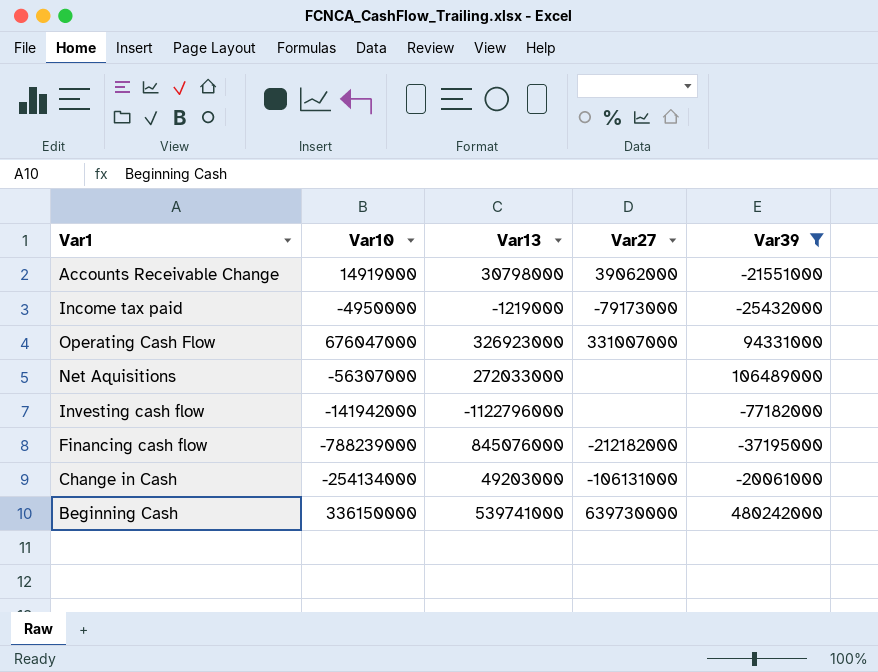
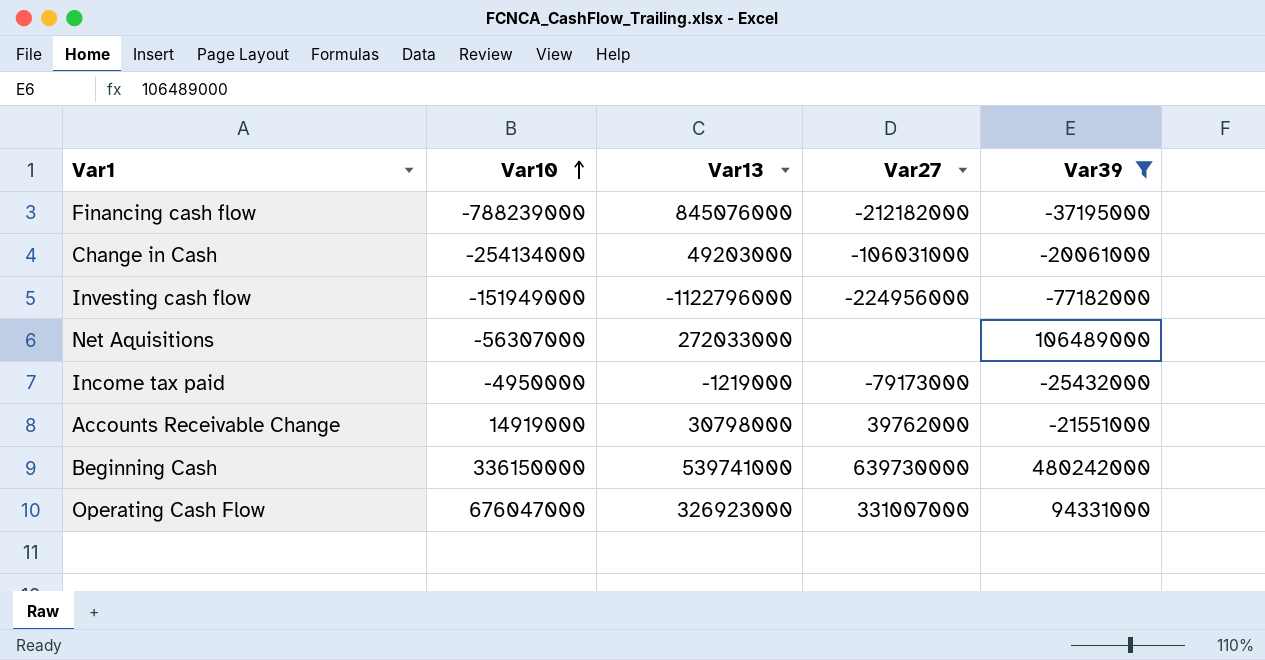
row order: none -> Var10 ascending
Change in Cash | Var27: -106131000 -> -106031000
Investing cash flow | Var10: -141942000 -> -151949000
Investing cash flow | Var27: none -> -224956000
Accounts Receivable Change | Var27: 39062000 -> 39762000

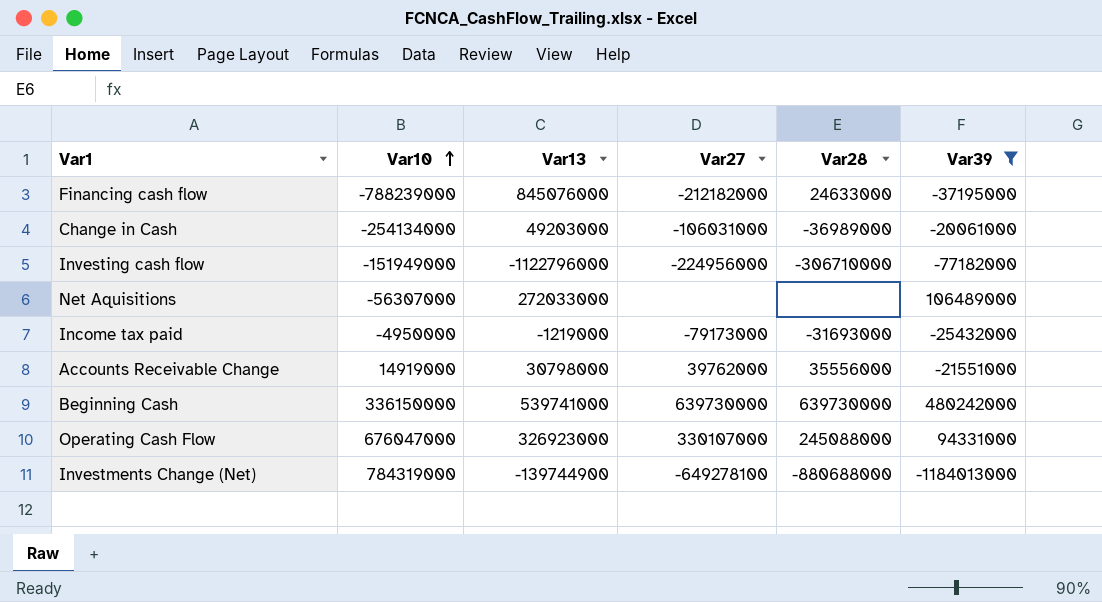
column Var28 | position: none -> 5
Operating Cash Flow | Var27: 331007000 -> 330107000
row Investments Change (Net): none -> 784319000 | -139744900 | -649278100 | -880688000 | -1184013000

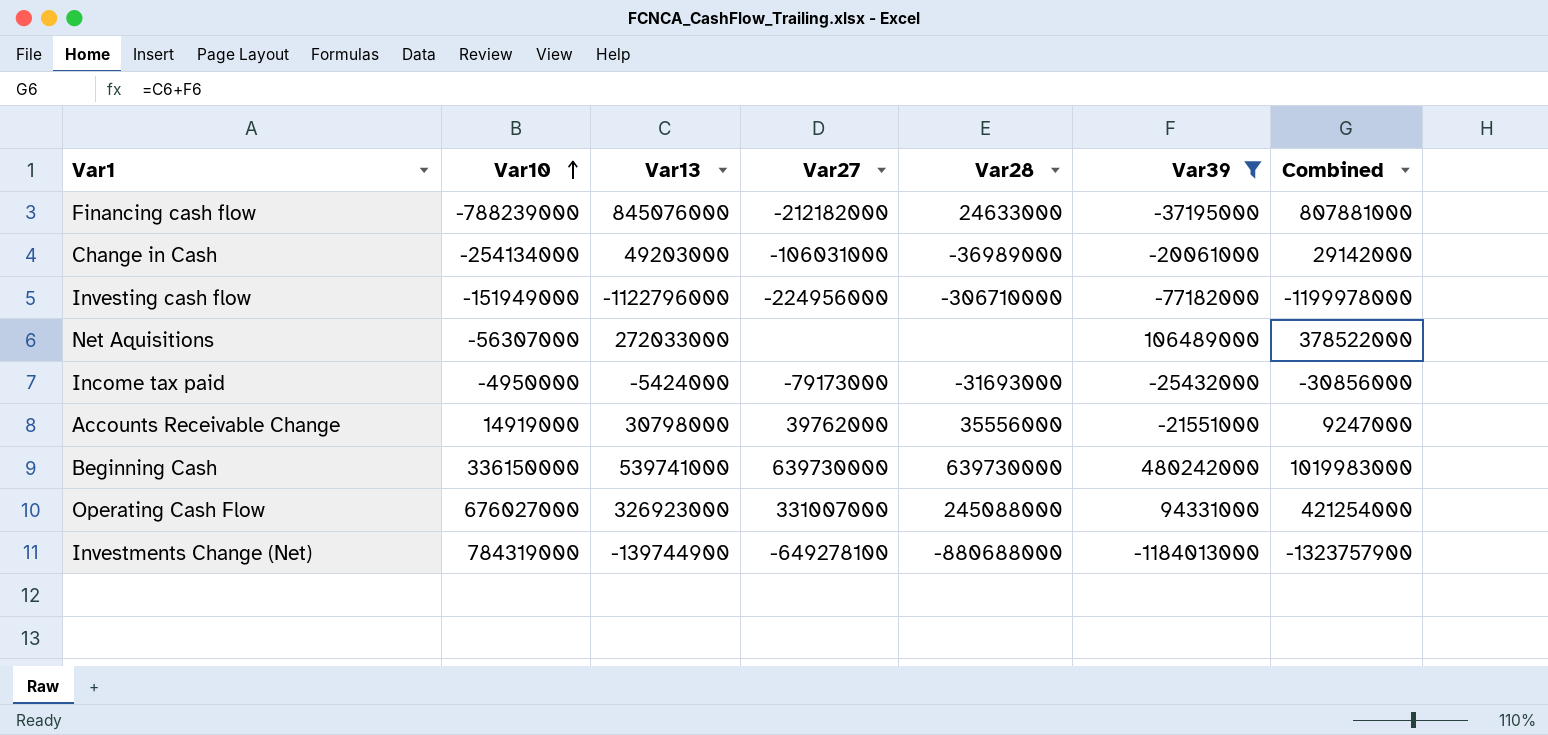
column Combined | formula: none -> [Var13] + [Var39]
Income tax paid | Var13: -1219000 -> -5424000
Operating Cash Flow | Var10: 676047000 -> 676027000
Operating Cash Flow | Var27: 330107000 -> 331007000

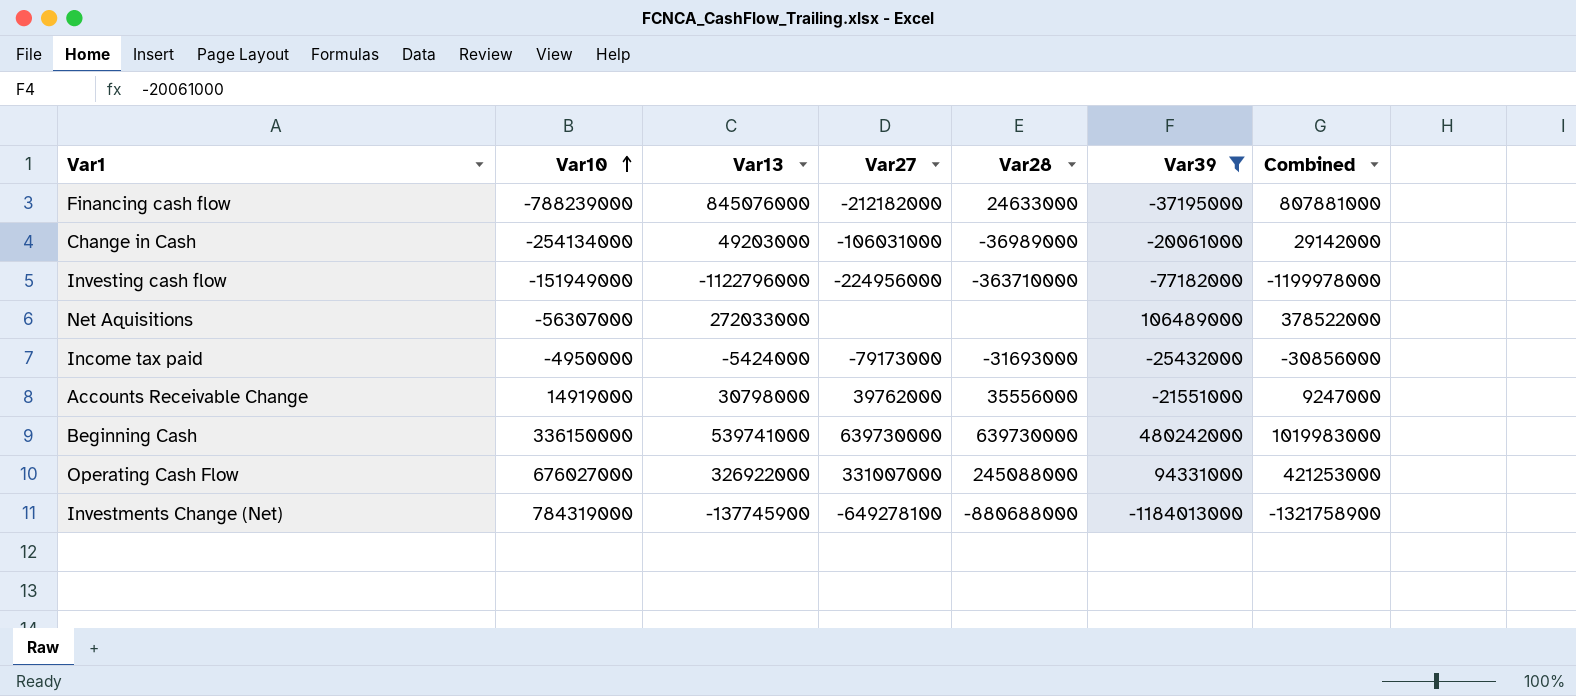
Investing cash flow | Var28: -306710000 -> -363710000
Operating Cash Flow | Var13: 326923000 -> 326922000
Operating Cash Flow | Combined: 421254000 -> 421253000
Investments Change (Net) | Var13: -139744900 -> -137745900
Investments Change (Net) | Combined: -1323757900 -> -1321758900

